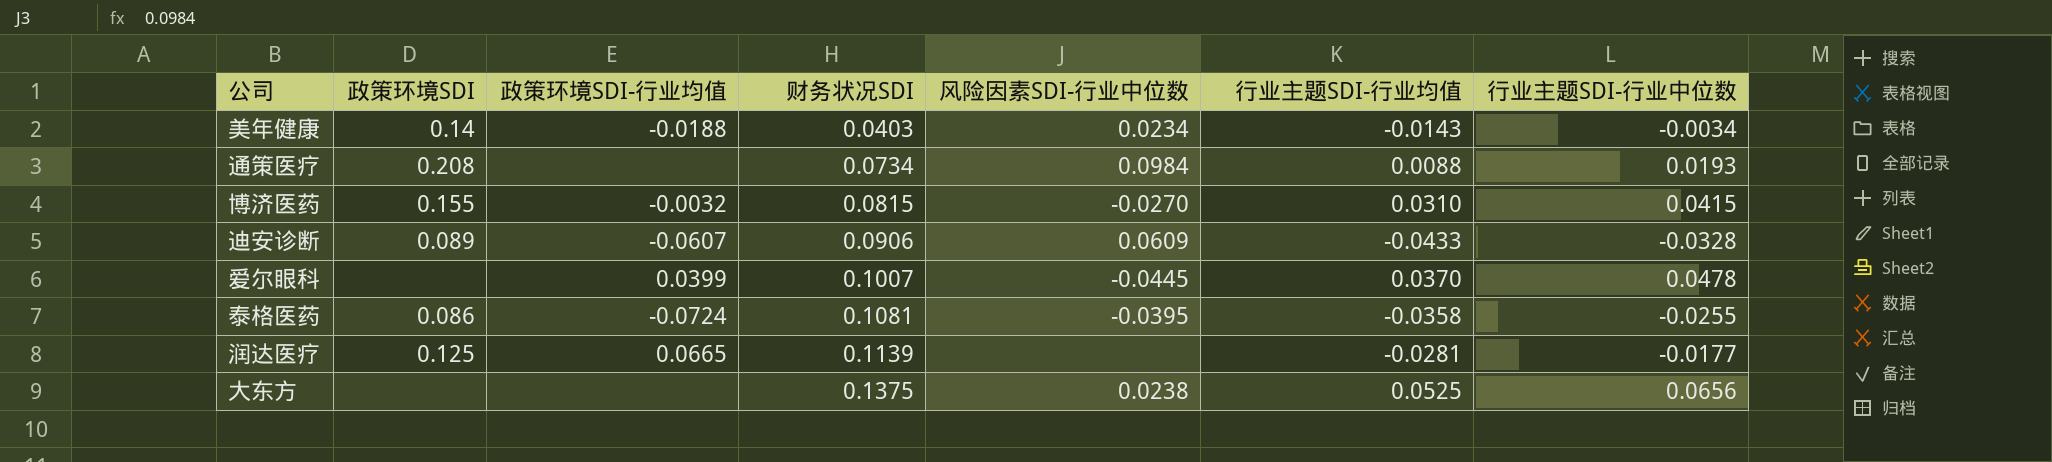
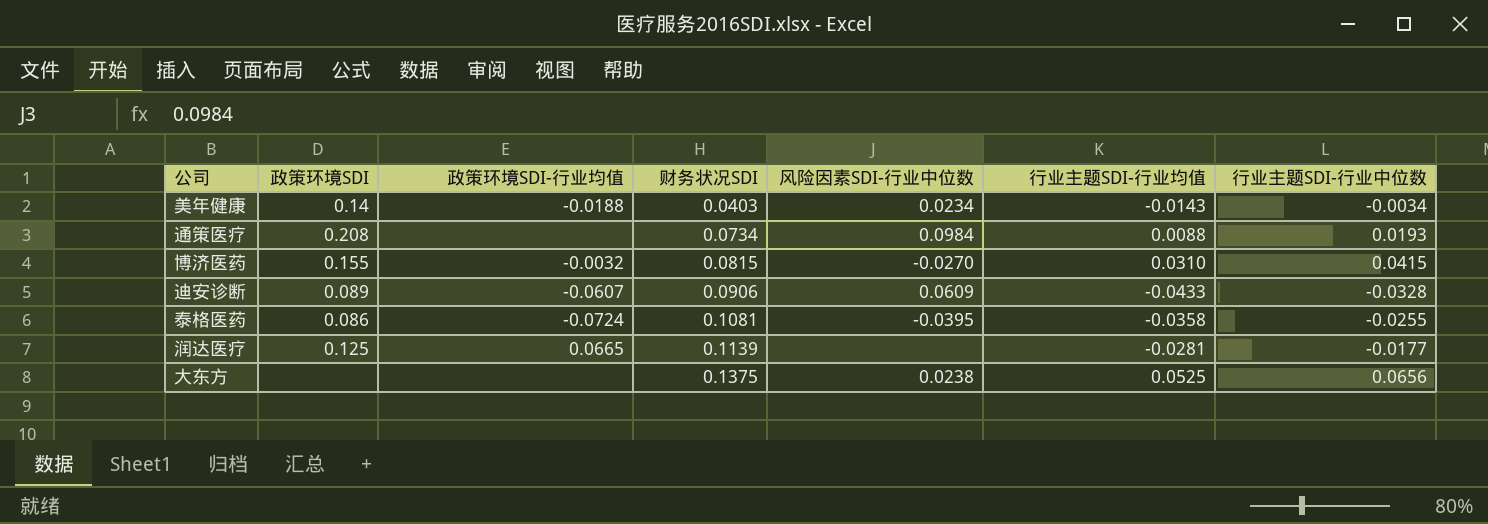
row 爱尔眼科: none | 0.0399 | 0.1007 | -0.0445 | 0.0370 | 0.0478 -> none

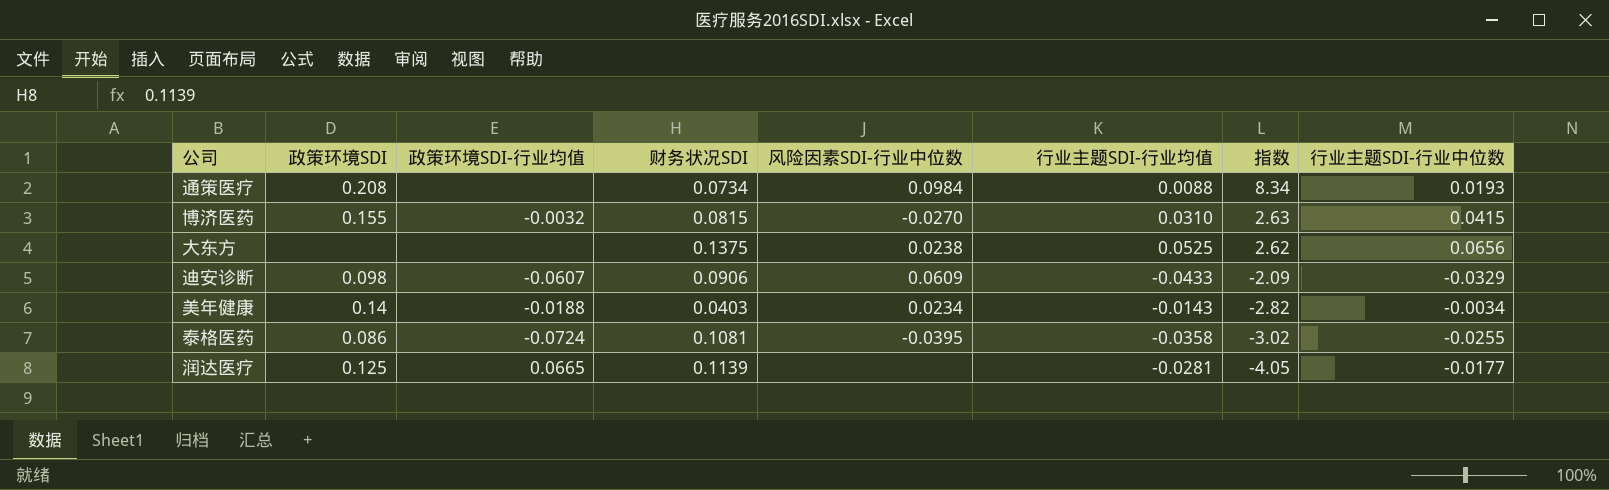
row order: 财务状况SDI ascending -> 指数 descending
column 指数 | formula: none -> [财务状况SDI] / [行业主题SDI-行业均值]
迪安诊断 | 政策环境SDI: 0.089 -> 0.098
迪安诊断 | 行业主题SDI-行业中位数: -0.0328 -> -0.0329

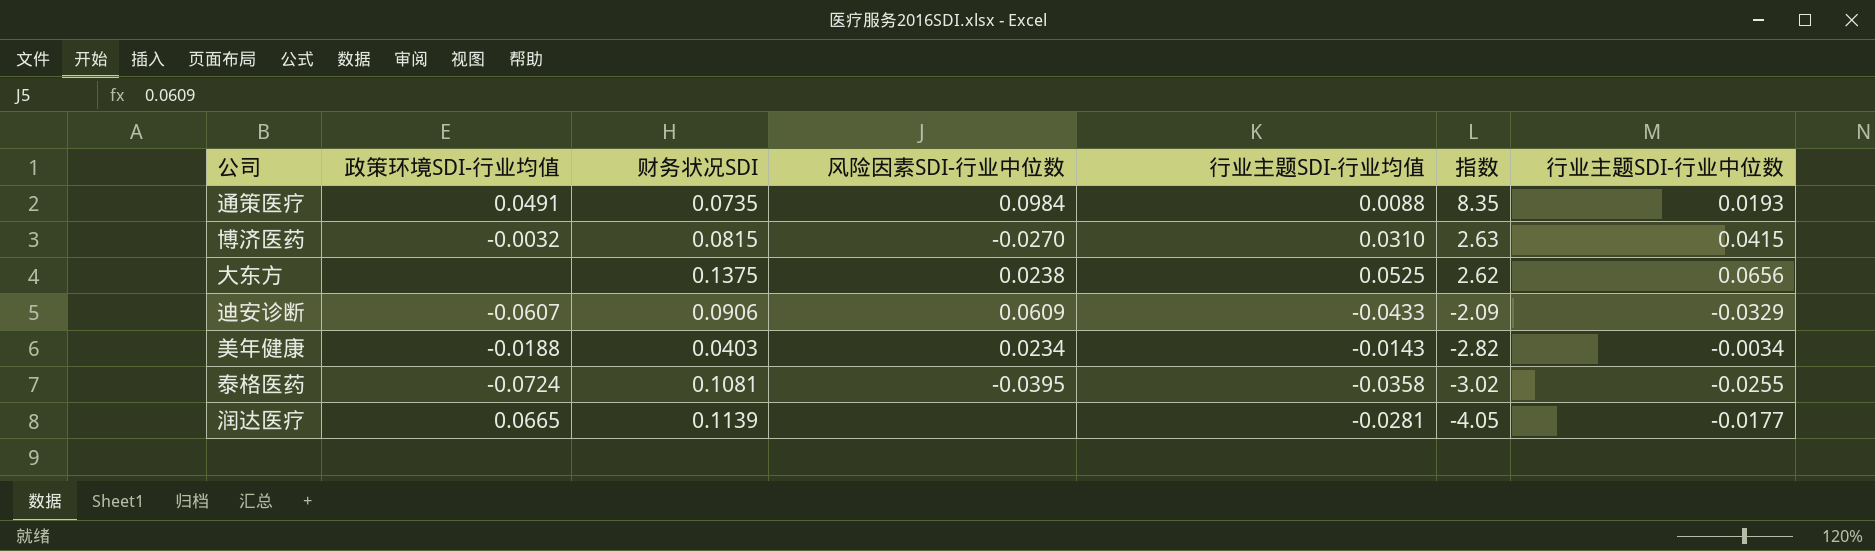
column 政策环境SDI | position: 2 -> none
通策医疗 | 政策环境SDI-行业均值: none -> 0.0491
通策医疗 | 财务状况SDI: 0.0734 -> 0.0735
通策医疗 | 指数: 8.34 -> 8.35

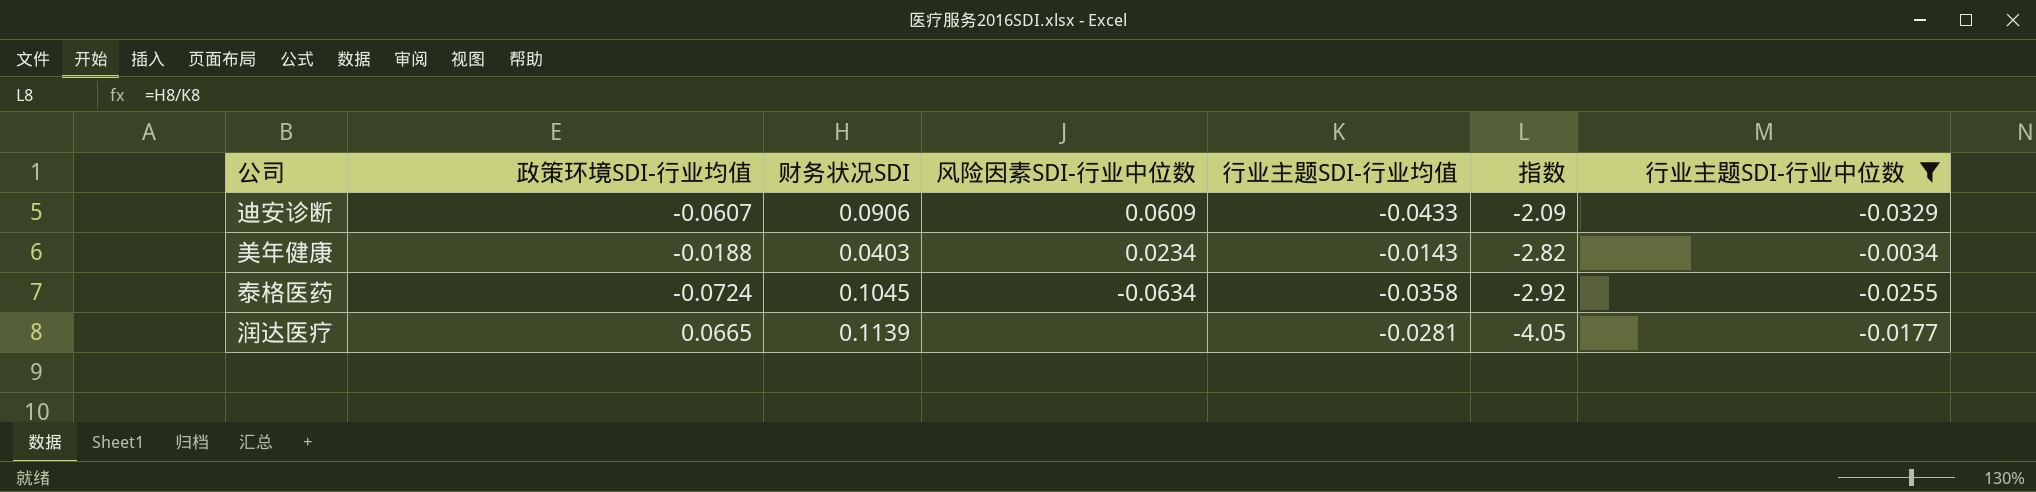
filter: none -> 行业主题SDI-行业中位数 <= -0.0034
泰格医药 | 财务状况SDI: 0.1081 -> 0.1045
泰格医药 | 风险因素SDI-行业中位数: -0.0395 -> -0.0634
泰格医药 | 指数: -3.02 -> -2.92

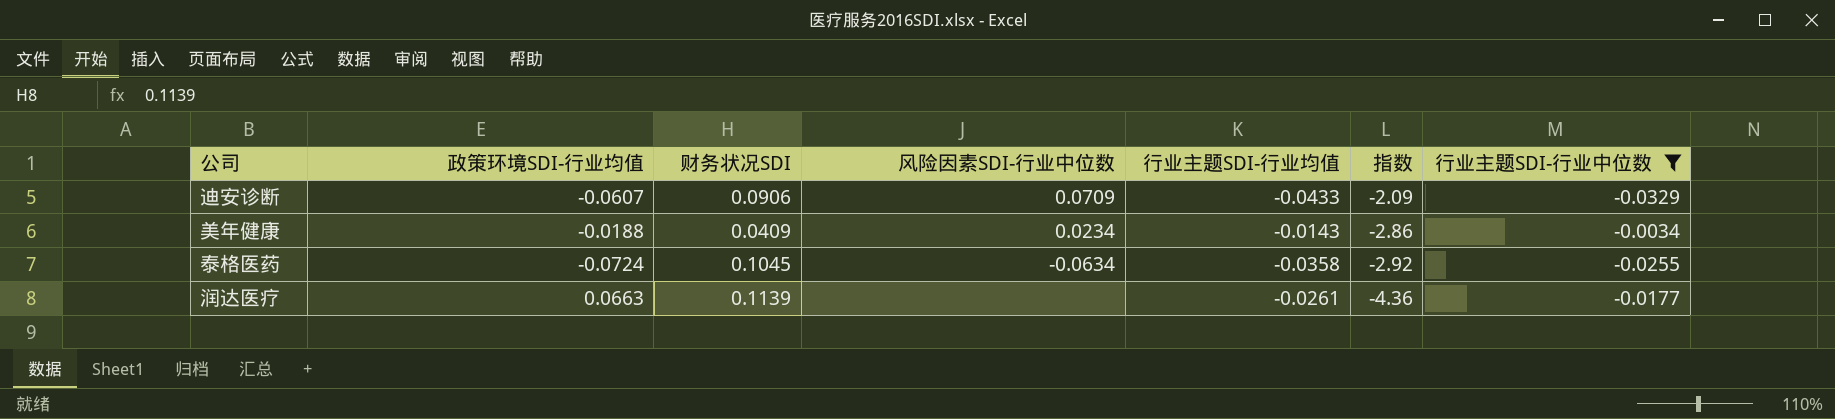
迪安诊断 | 风险因素SDI-行业中位数: 0.0609 -> 0.0709
美年健康 | 财务状况SDI: 0.0403 -> 0.0409
美年健康 | 指数: -2.82 -> -2.86
润达医疗 | 政策环境SDI-行业均值: 0.0665 -> 0.0663
润达医疗 | 行业主题SDI-行业均值: -0.0281 -> -0.0261
润达医疗 | 指数: -4.05 -> -4.36

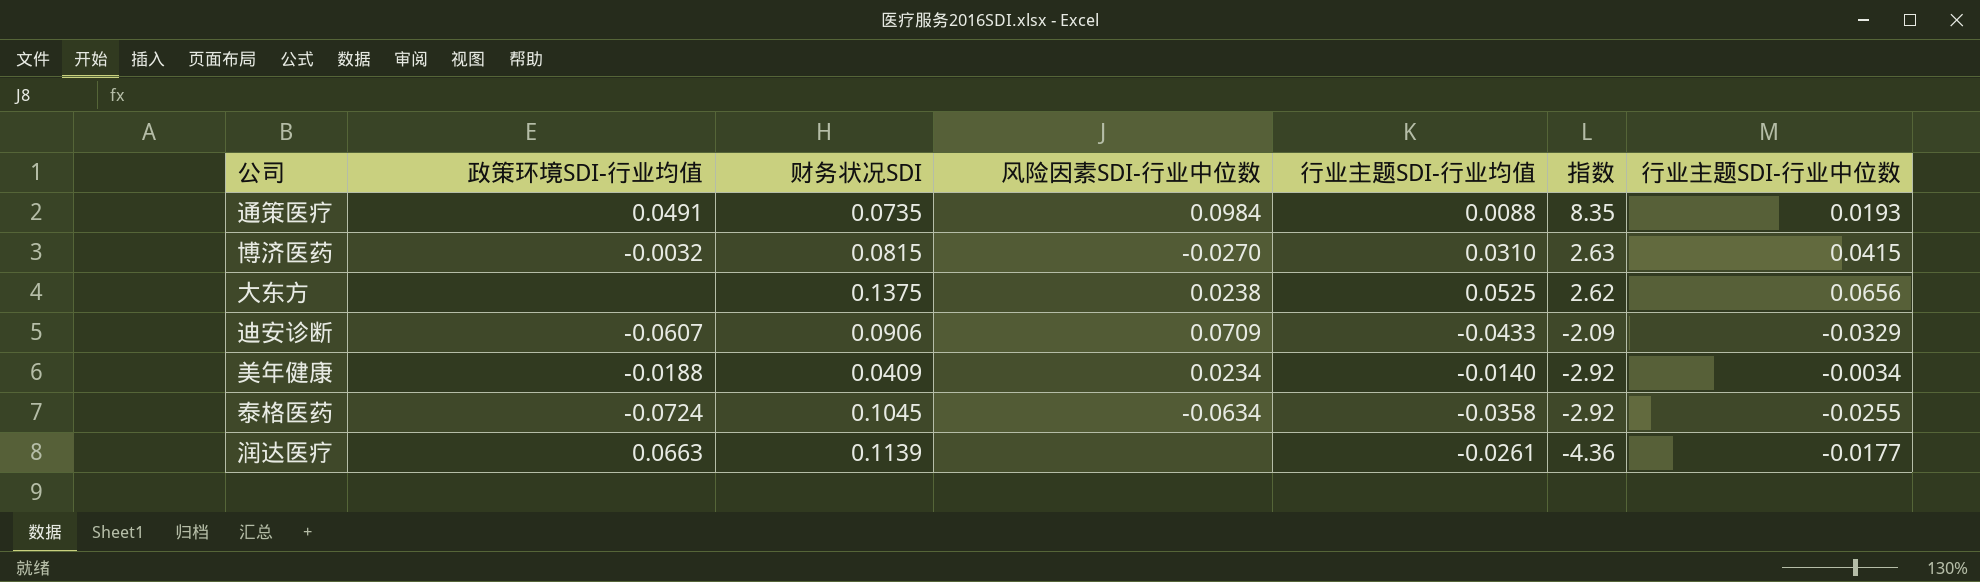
filter: 行业主题SDI-行业中位数 <= -0.0034 -> none
美年健康 | 行业主题SDI-行业均值: -0.0143 -> -0.0140
美年健康 | 指数: -2.86 -> -2.92

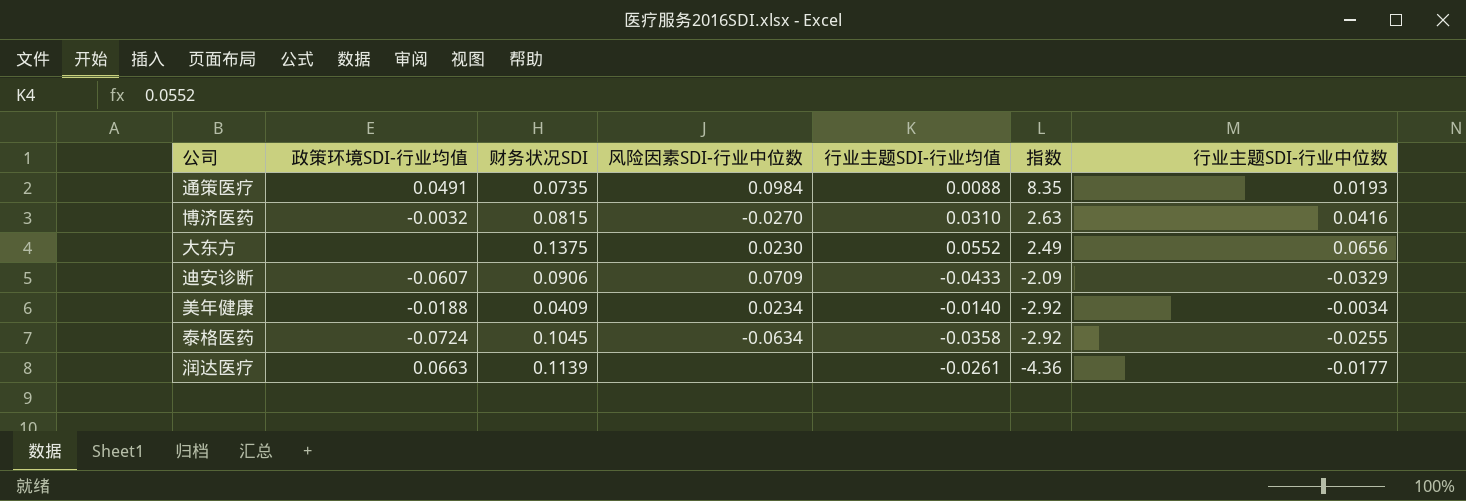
博济医药 | 行业主题SDI-行业中位数: 0.0415 -> 0.0416
大东方 | 风险因素SDI-行业中位数: 0.0238 -> 0.0230
大东方 | 行业主题SDI-行业均值: 0.0525 -> 0.0552
大东方 | 指数: 2.62 -> 2.49

